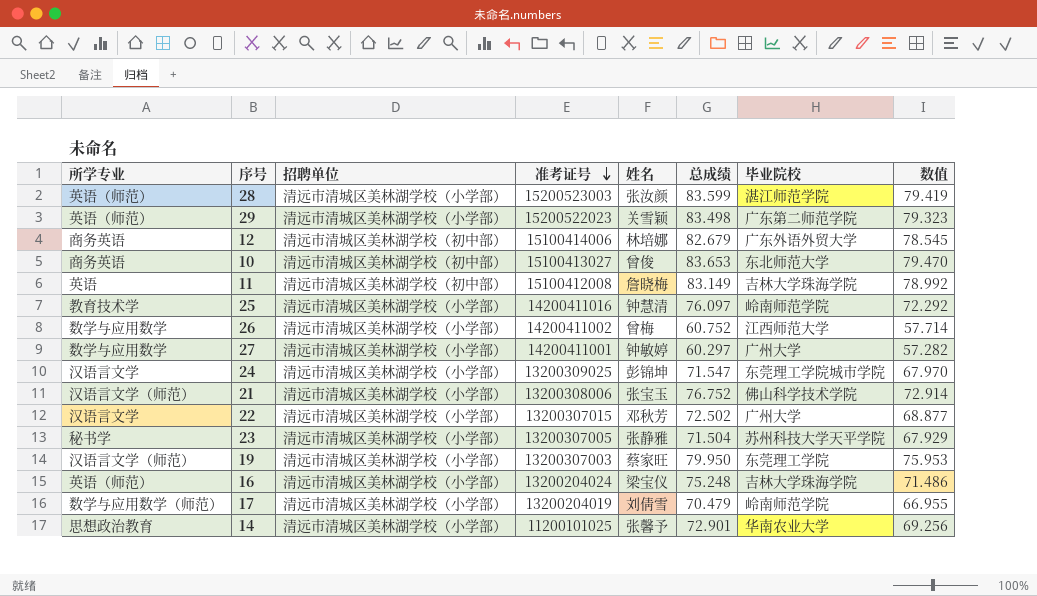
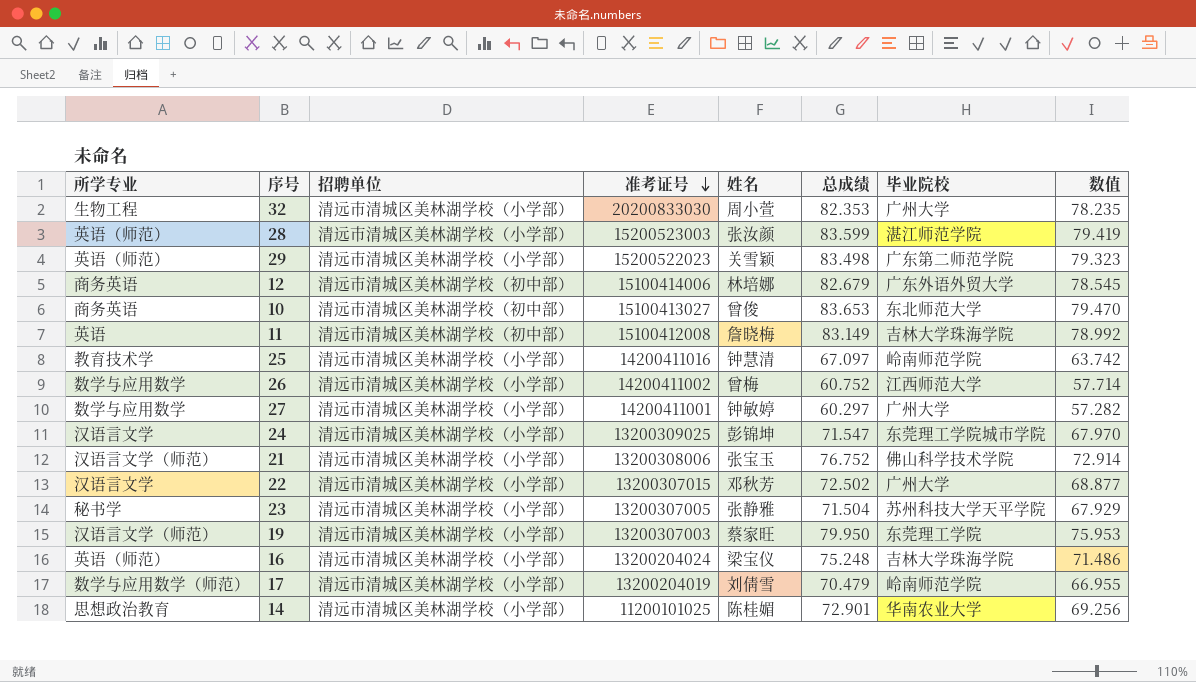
row 32: none -> 生物工程 | 清远市清城区美林湖学校（小学部） | 20200833030 | 周小萱 | 82.353 | 广州大学 | 78.235
25 | 总成绩: 76.097 -> 67.097
25 | 数值: 72.292 -> 63.742
14 | 姓名: 张馨予 -> 陈桂媚

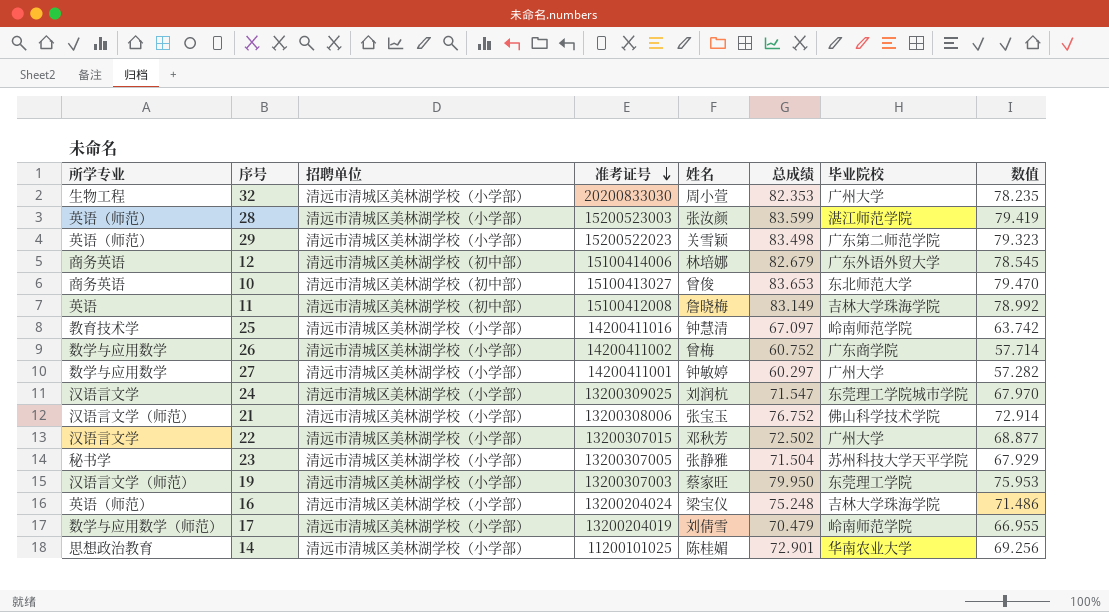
26 | 毕业院校: 江西师范大学 -> 广东商学院
24 | 姓名: 彭锦坤 -> 刘润杭

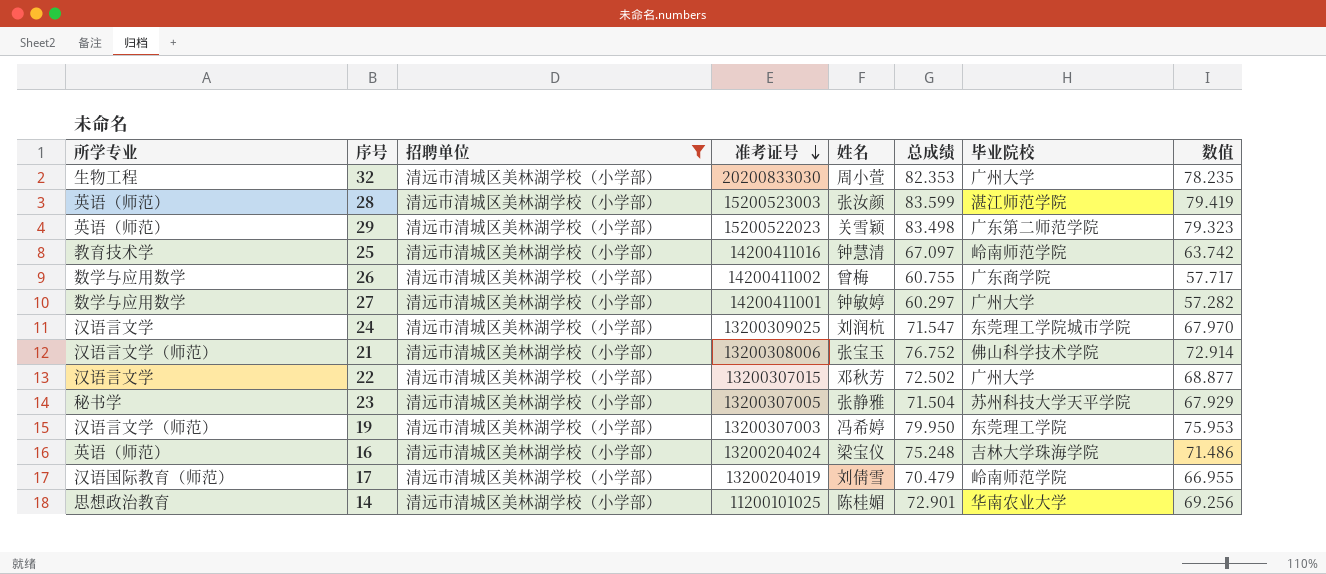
filter: none -> 招聘单位 = 清远市清城区美林湖学校（小学部）
26 | 总成绩: 60.752 -> 60.755
26 | 数值: 57.714 -> 57.717
19 | 姓名: 蔡家旺 -> 冯希婷
17 | 所学专业: 数学与应用数学（师范） -> 汉语国际教育（师范）

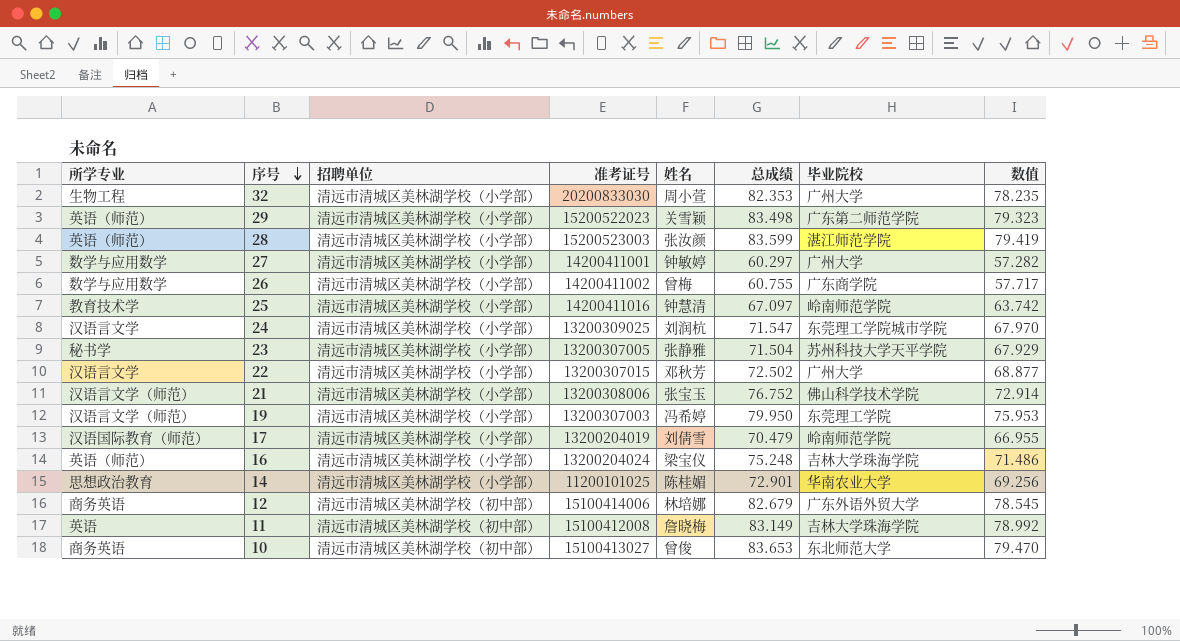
filter: 招聘单位 = 清远市清城区美林湖学校（小学部） -> none
row order: 准考证号 descending -> 序号 descending

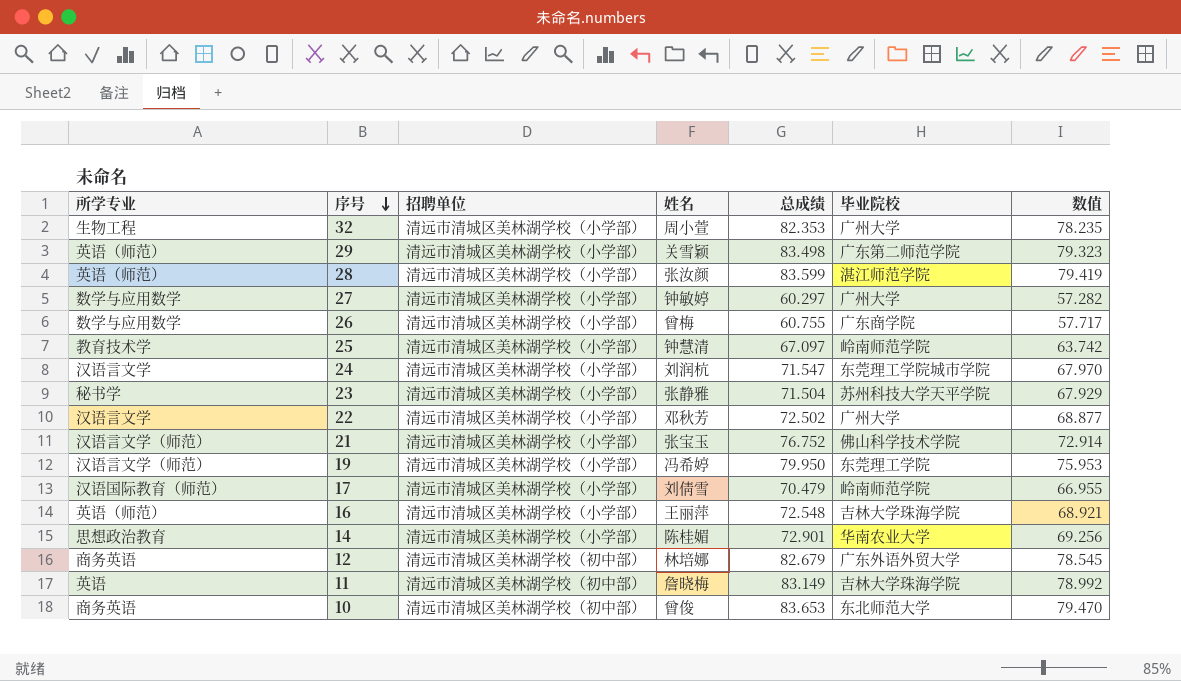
column 准考证号 | position: 4 -> none
16 | 姓名: 梁宝仪 -> 王丽萍
16 | 总成绩: 75.248 -> 72.548
16 | 数值: 71.486 -> 68.921

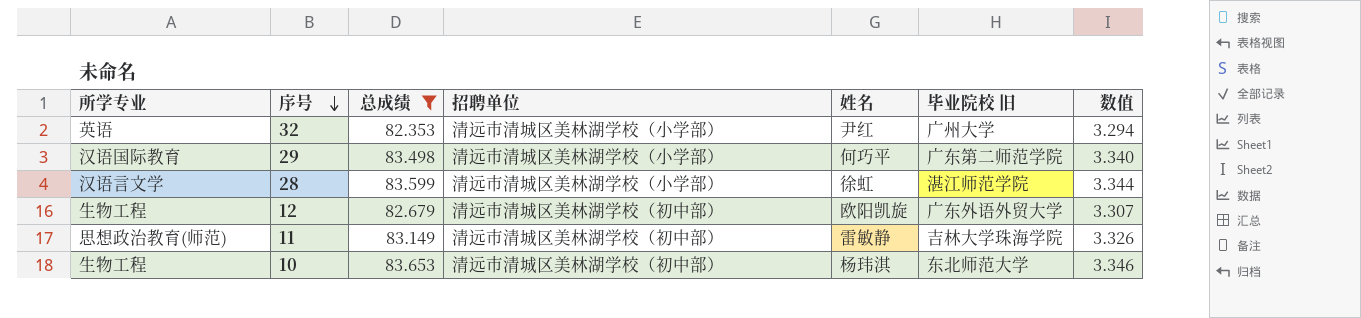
filter: none -> 总成绩 >= 82.353
column 总成绩 | position: 5 -> 3
column name: 毕业院校 -> 毕业院校 旧
column 数值 | formula: [总成绩] * 0.95 -> [总成绩] * 0.04
32 | 所学专业: 生物工程 -> 英语
32 | 姓名: 周小萱 -> 尹红
29 | 所学专业: 英语（师范） -> 汉语国际教育
29 | 姓名: 关雪颖 -> 何巧平
28 | 所学专业: 英语（师范） -> 汉语言文学
28 | 姓名: 张汝颜 -> 徐虹
12 | 所学专业: 商务英语 -> 生物工程
12 | 姓名: 林培娜 -> 欧阳凯旋
11 | 所学专业: 英语 -> 思想政治教育(师范)
11 | 姓名: 詹晓梅 -> 雷敏静
10 | 所学专业: 商务英语 -> 生物工程
10 | 姓名: 曾俊 -> 杨玮淇

